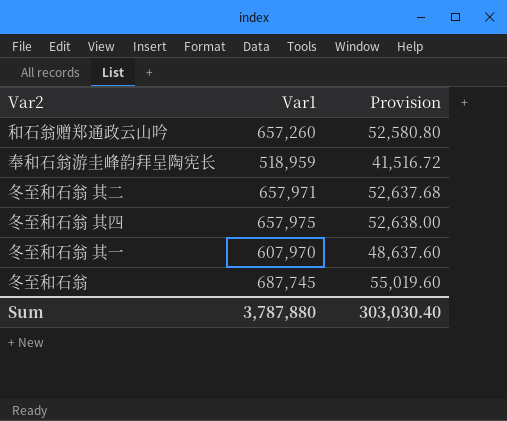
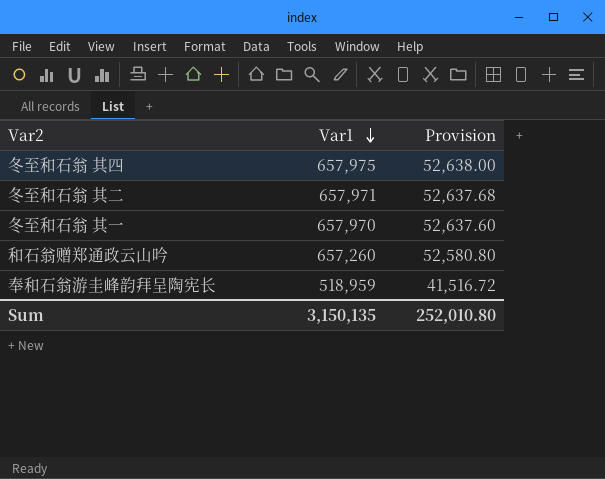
row order: none -> Var1 descending
row 冬至和石翁: 687,745 | 55,019.60 -> none
冬至和石翁 其一 | Var1: 607,970 -> 657,970
冬至和石翁 其一 | Provision: 48,637.60 -> 52,637.60
Sum | Var1: 3,787,880 -> 3,150,135
Sum | Provision: 303,030.40 -> 252,010.80

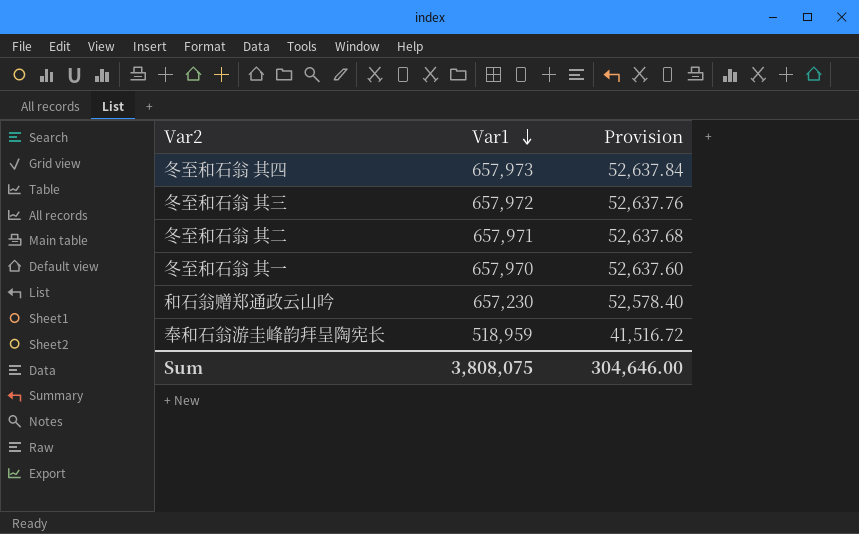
冬至和石翁 其四 | Var1: 657,975 -> 657,973
冬至和石翁 其四 | Provision: 52,638.00 -> 52,637.84
row 冬至和石翁 其三: none -> 657,972 | 52,637.76
和石翁赠郑通政云山吟 | Var1: 657,260 -> 657,230
和石翁赠郑通政云山吟 | Provision: 52,580.80 -> 52,578.40
Sum | Var1: 3,150,135 -> 3,808,075
Sum | Provision: 252,010.80 -> 304,646.00

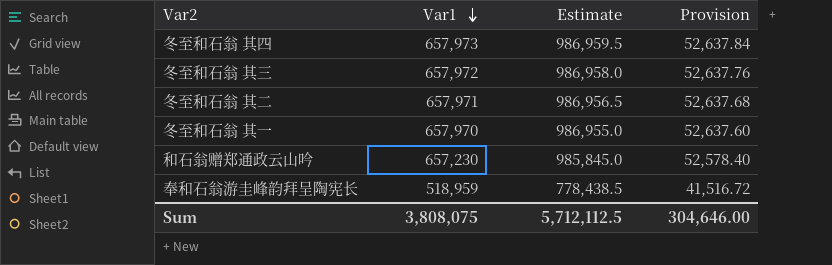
column Estimate | formula: none -> [Var1] * 1.5

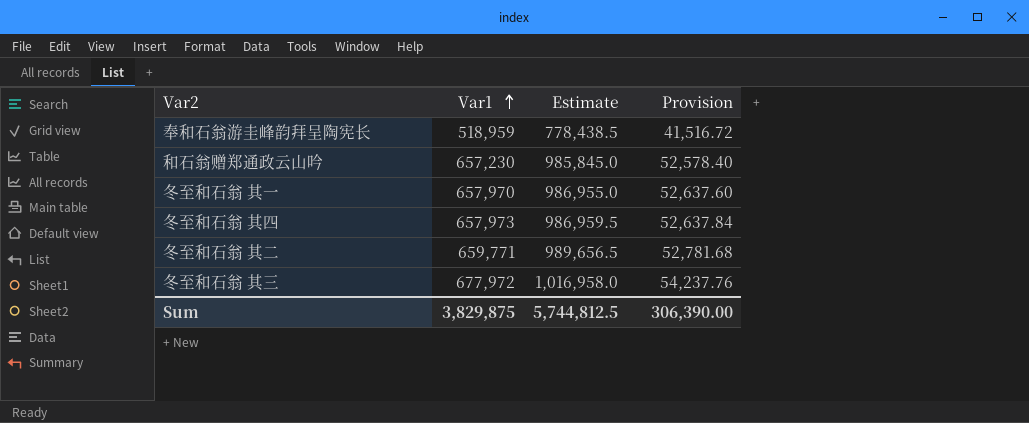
row order: Var1 descending -> Var1 ascending
冬至和石翁 其二 | Var1: 657,971 -> 659,771
冬至和石翁 其二 | Estimate: 986,956.5 -> 989,656.5
冬至和石翁 其二 | Provision: 52,637.68 -> 52,781.68
冬至和石翁 其三 | Var1: 657,972 -> 677,972
冬至和石翁 其三 | Estimate: 986,958.0 -> 1,016,958.0
冬至和石翁 其三 | Provision: 52,637.76 -> 54,237.76
Sum | Var1: 3,808,075 -> 3,829,875
Sum | Estimate: 5,712,112.5 -> 5,744,812.5
Sum | Provision: 304,646.00 -> 306,390.00

